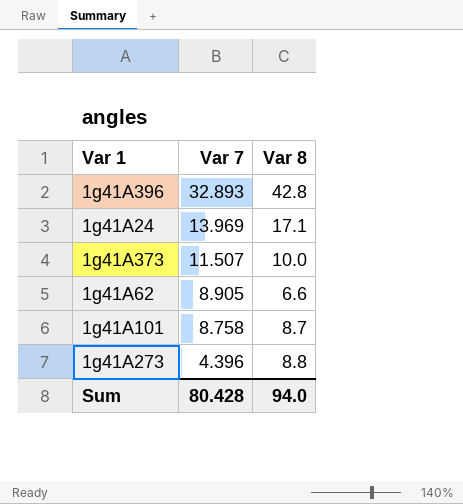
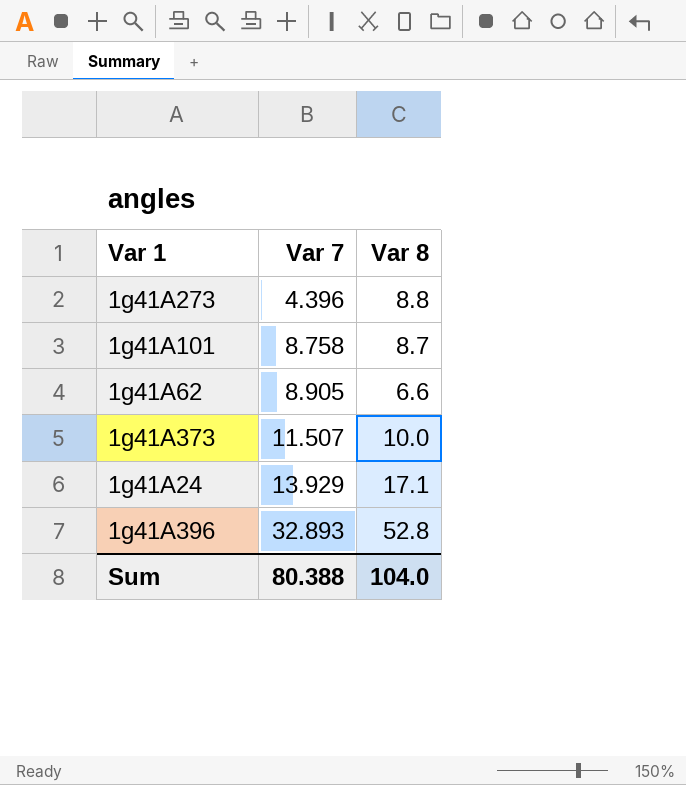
row order: Var 7 descending -> Var 7 ascending
1g41A24 | Var 7: 13.969 -> 13.929
1g41A396 | Var 8: 42.8 -> 52.8
Sum | Var 7: 80.428 -> 80.388
Sum | Var 8: 94.0 -> 104.0

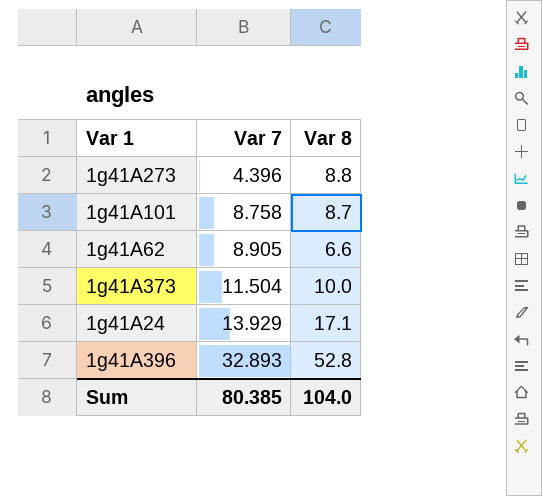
1g41A373 | Var 7: 11.507 -> 11.504
Sum | Var 7: 80.388 -> 80.385

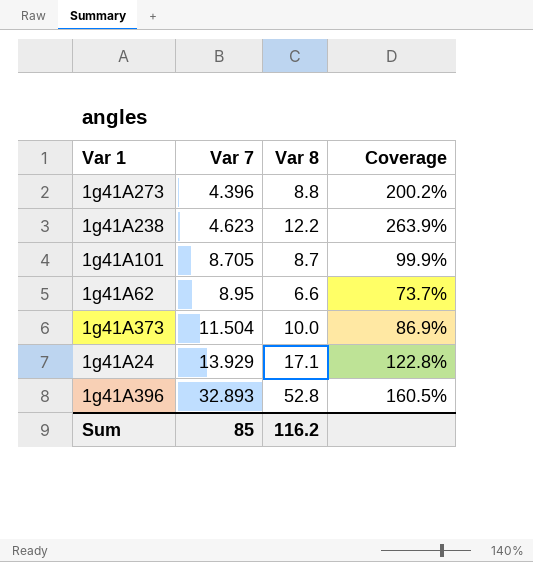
column Coverage | formula: none -> [Var 8] / [Var 7]
row 1g41A238: none -> 4.623 | 12.2 | 263.9%
1g41A101 | Var 7: 8.758 -> 8.705
1g41A62 | Var 7: 8.905 -> 8.95
Sum | Var 7: 80.385 -> 85
Sum | Var 8: 104.0 -> 116.2

